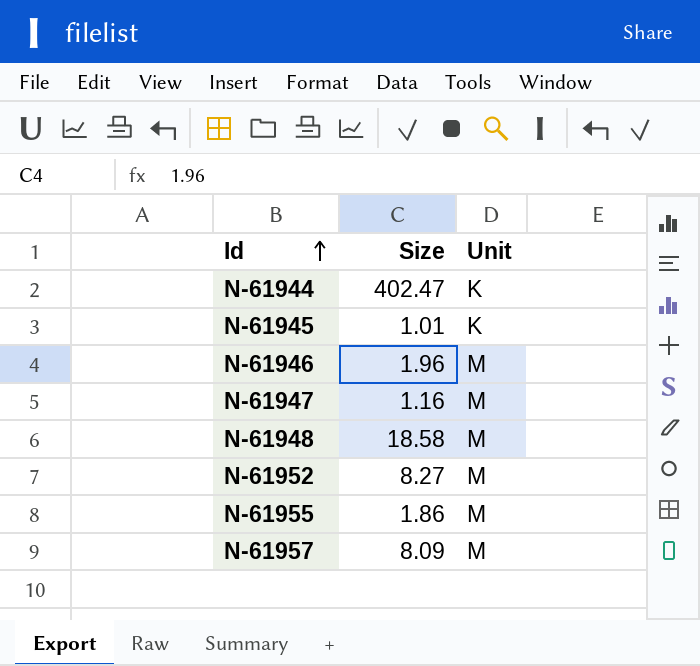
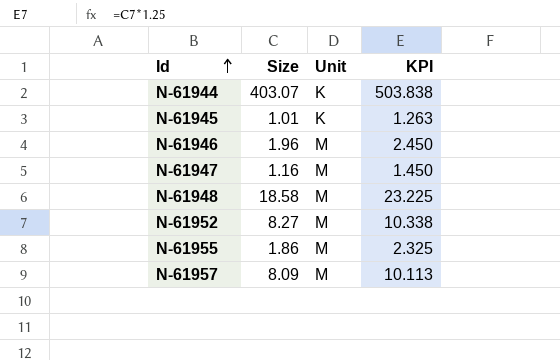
column KPI | formula: none -> [Size] * 1.25
N-61944 | Size: 402.47 -> 403.07

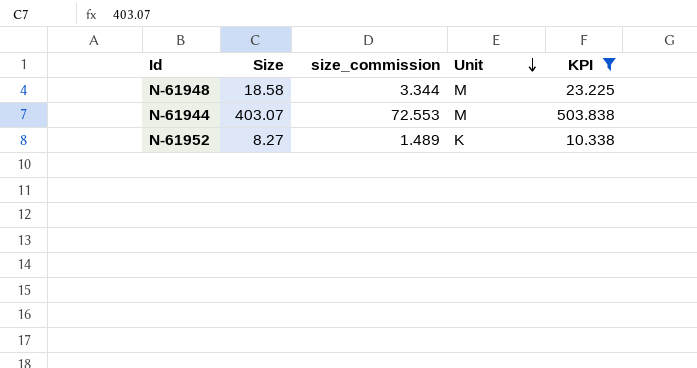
filter: none -> KPI >= 10.338
row order: Id ascending -> Unit descending
column size_commission | formula: none -> [Size] * 0.18
N-61944 | Unit: K -> M
N-61952 | Unit: M -> K

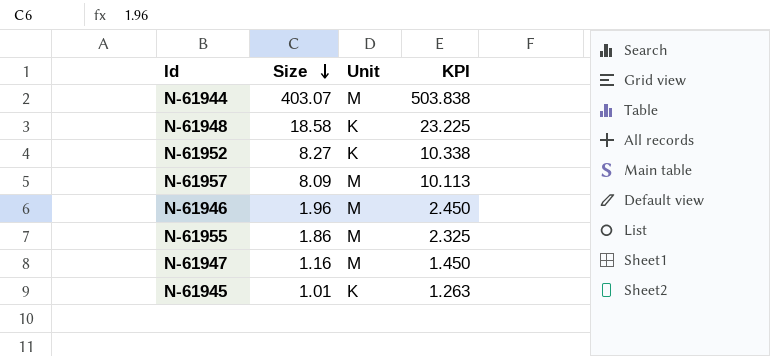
filter: KPI >= 10.338 -> none
row order: Unit descending -> Size descending
column size_commission | formula: [Size] * 0.18 -> none
N-61948 | Unit: M -> K

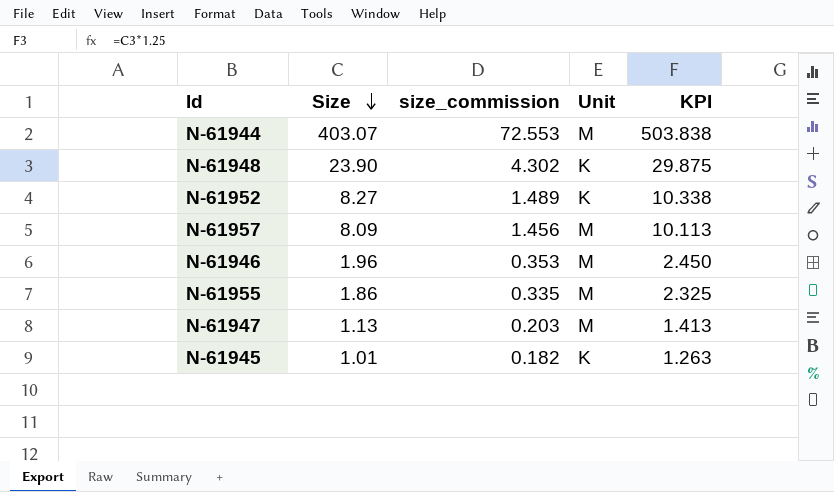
column size_commission | formula: none -> [Size] * 0.18
N-61948 | Size: 18.58 -> 23.90
N-61948 | KPI: 23.225 -> 29.875
N-61947 | Size: 1.16 -> 1.13
N-61947 | KPI: 1.450 -> 1.413

